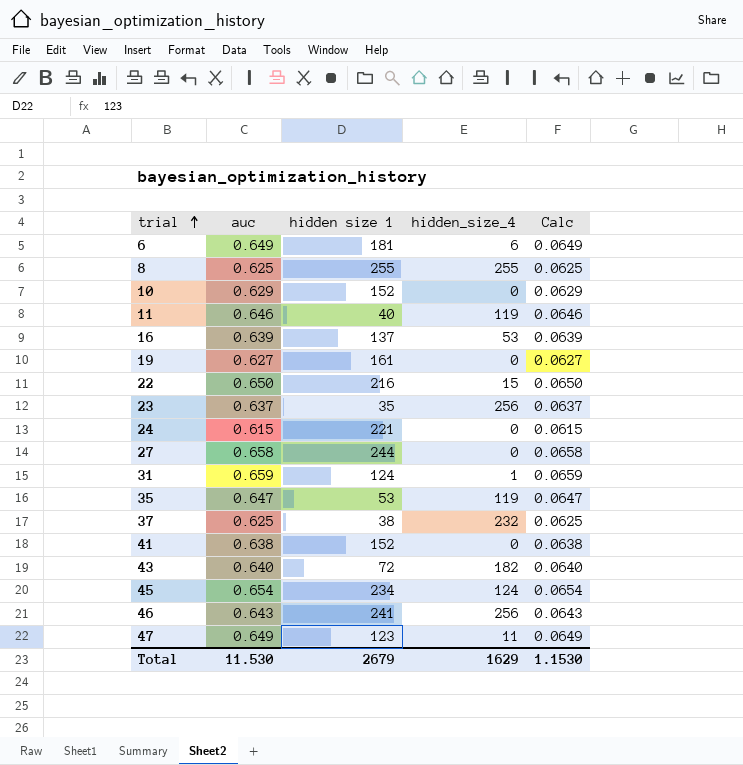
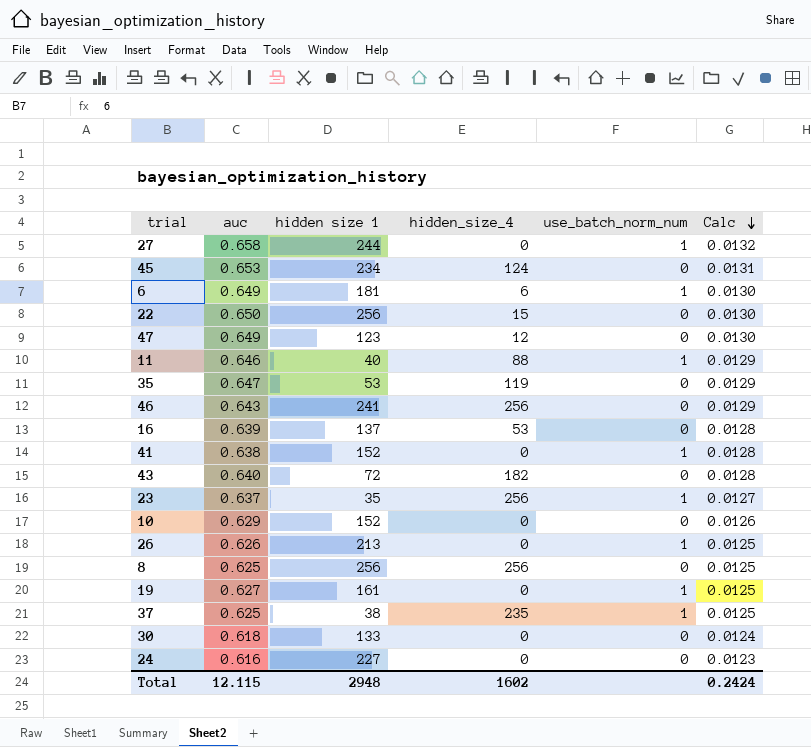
row order: trial ascending -> Calc descending
column use_batch_norm_num | position: none -> 5
column Calc | formula: [auc] * 0.1 -> [auc] * 0.02
row 31: 0.659 | 124 | 1 | 0.0659 -> none
45 | auc: 0.654 -> 0.653
22 | hidden size 1: 216 -> 256
47 | hidden_size_4: 11 -> 12
11 | hidden_size_4: 119 -> 88
row 26: none -> 0.626 | 213 | 0 | 1 | 0.0125
8 | hidden size 1: 255 -> 256
8 | hidden_size_4: 255 -> 256
37 | hidden_size_4: 232 -> 235
row 30: none -> 0.618 | 133 | 0 | 0 | 0.0124
24 | auc: 0.615 -> 0.616
24 | hidden size 1: 221 -> 227
Total | auc: 11.530 -> 12.115
Total | hidden size 1: 2679 -> 2948
Total | hidden_size_4: 1629 -> 1602
Total | Calc: 1.1530 -> 0.2424

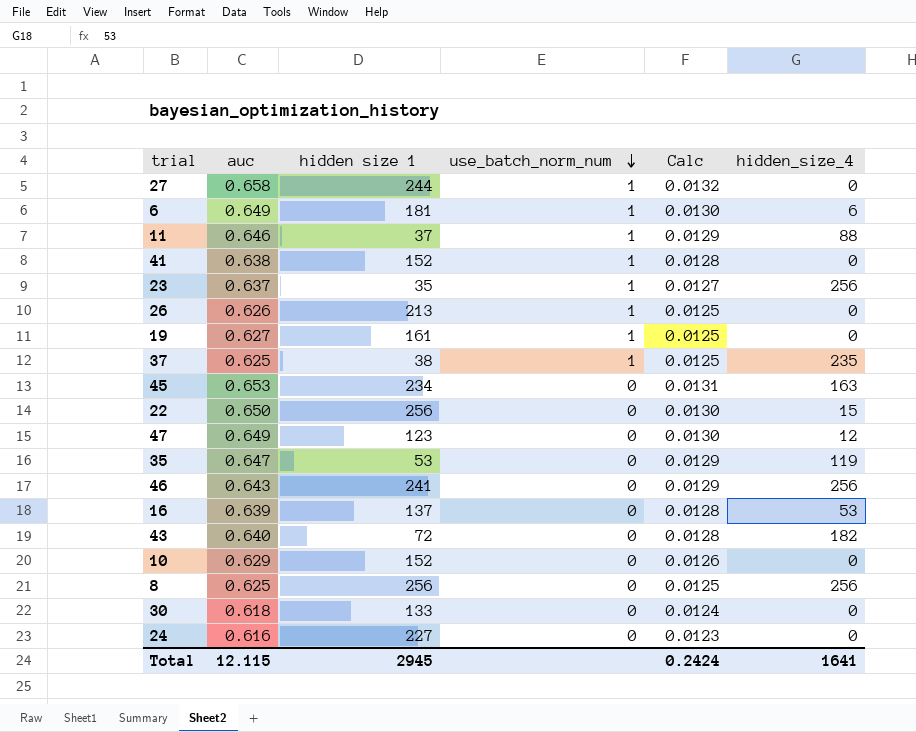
row order: Calc descending -> use_batch_norm_num descending
column hidden_size_4 | position: 4 -> 6
11 | hidden size 1: 40 -> 37
45 | hidden_size_4: 124 -> 163
Total | hidden size 1: 2948 -> 2945
Total | hidden_size_4: 1602 -> 1641

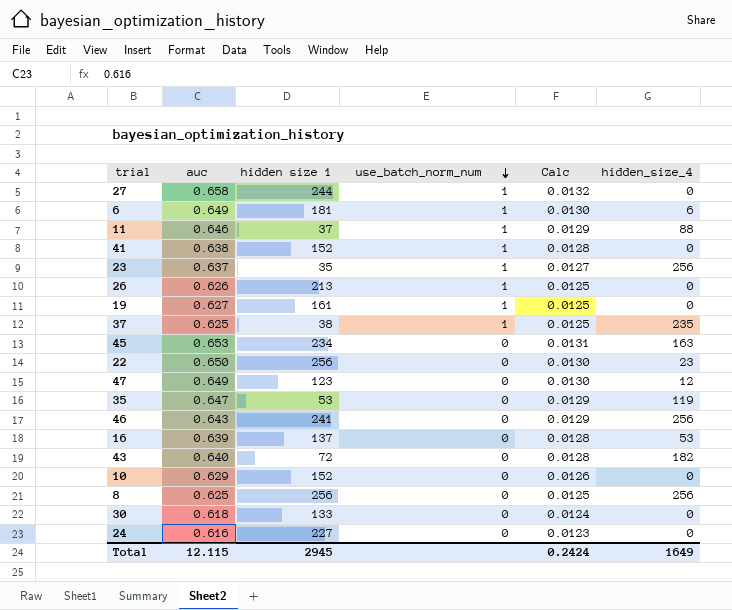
22 | hidden_size_4: 15 -> 23
Total | hidden_size_4: 1641 -> 1649

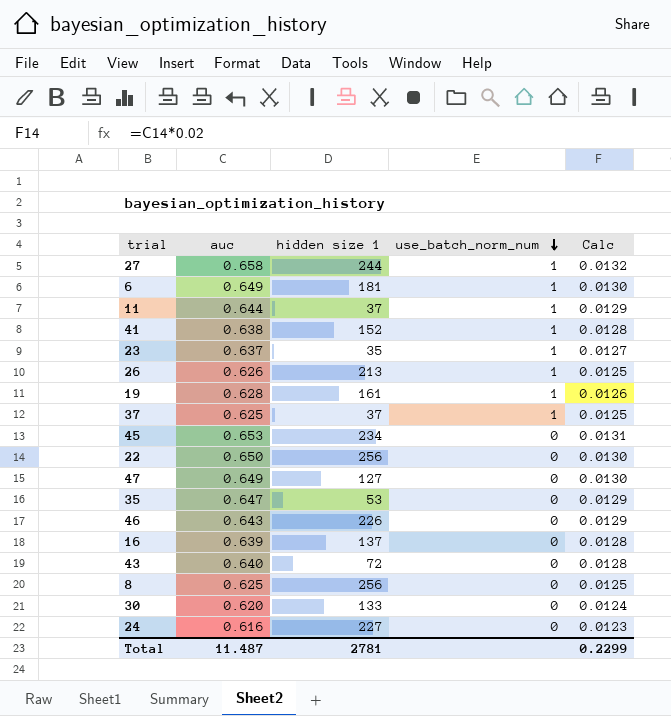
column hidden_size_4 | position: 6 -> none
row 10: 0.629 | 152 | 0 | 0.0126 | 0 -> none
11 | auc: 0.646 -> 0.644
19 | auc: 0.627 -> 0.628
19 | Calc: 0.0125 -> 0.0126
37 | hidden size 1: 38 -> 37
47 | hidden size 1: 123 -> 127
46 | hidden size 1: 241 -> 226
30 | auc: 0.618 -> 0.620
Total | auc: 12.115 -> 11.487
Total | hidden size 1: 2945 -> 2781
Total | Calc: 0.2424 -> 0.2299

